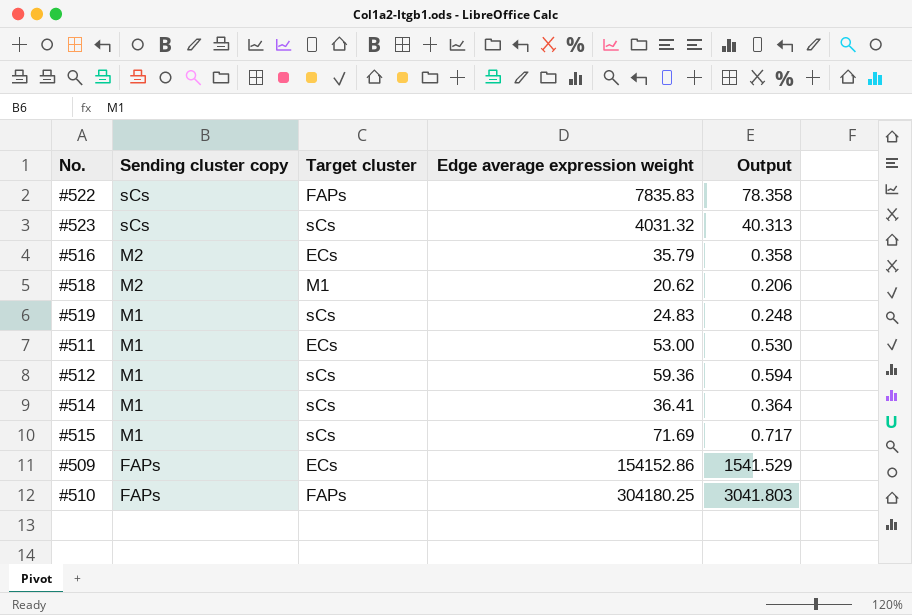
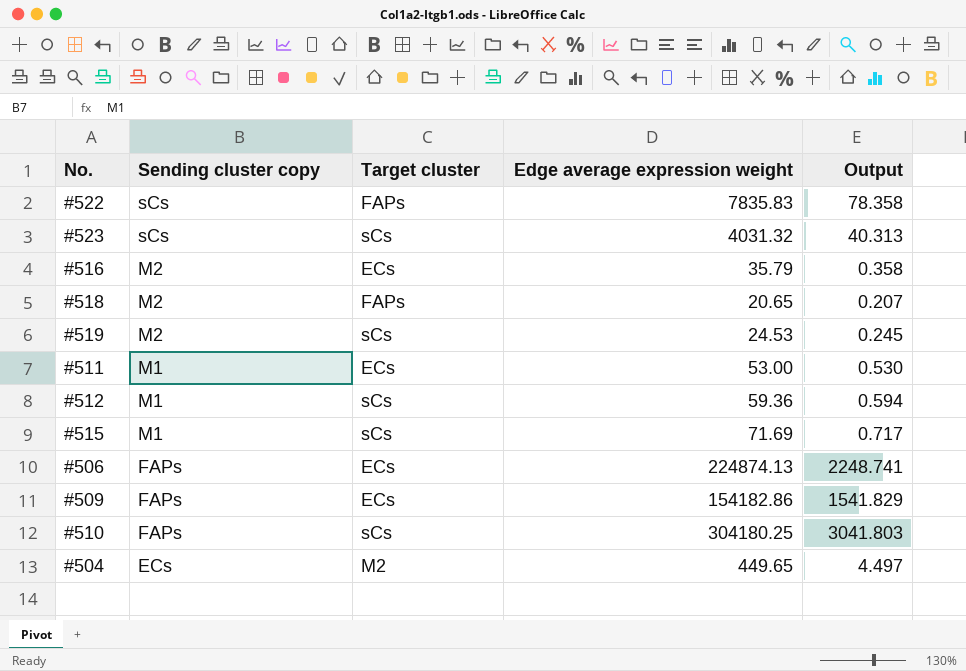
row #514: M1 | sCs | 36.41 | 0.364 -> none
#518 | Target cluster: M1 -> FAPs
#518 | Edge average expression weight: 20.62 -> 20.65
#518 | Output: 0.206 -> 0.207
#519 | Sending cluster copy: M1 -> M2
#519 | Edge average expression weight: 24.83 -> 24.53
#519 | Output: 0.248 -> 0.245
row #506: none -> FAPs | ECs | 224874.13 | 2248.741
#509 | Edge average expression weight: 154152.86 -> 154182.86
#509 | Output: 1541.529 -> 1541.829
#510 | Target cluster: FAPs -> sCs
row #504: none -> ECs | M2 | 449.65 | 4.497

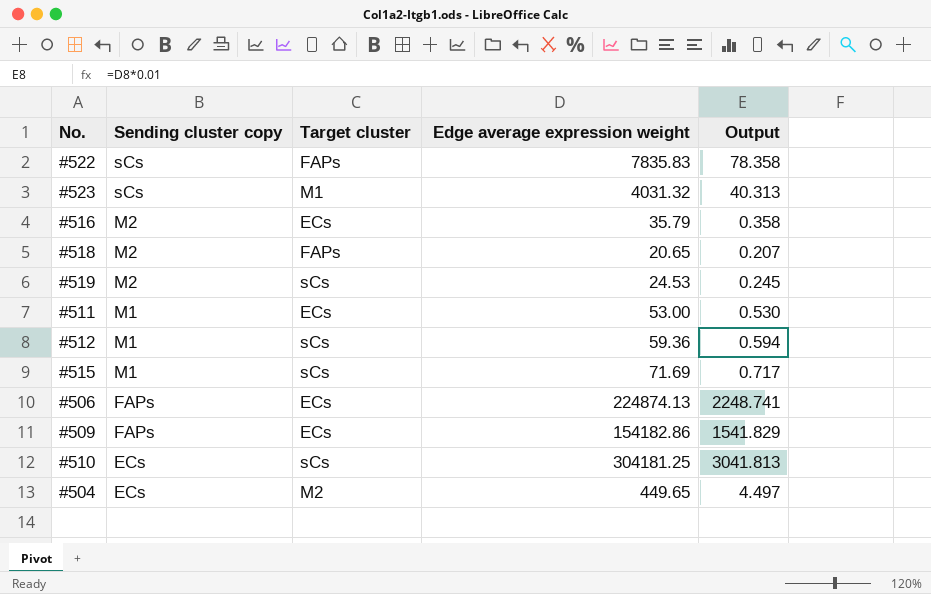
#523 | Target cluster: sCs -> M1
#510 | Sending cluster copy: FAPs -> ECs
#510 | Edge average expression weight: 304180.25 -> 304181.25
#510 | Output: 3041.803 -> 3041.813

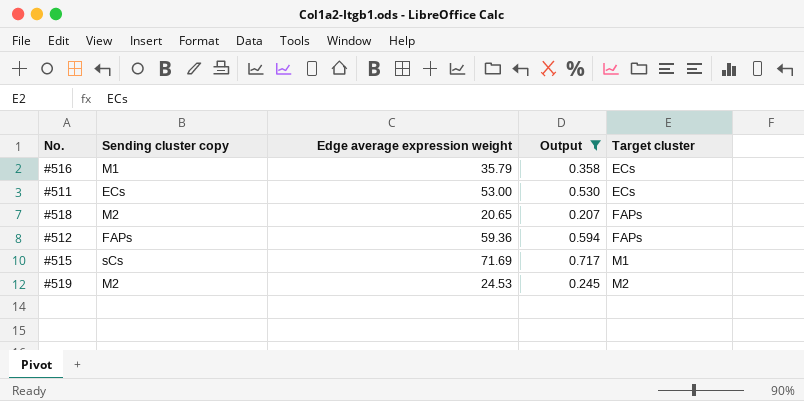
filter: none -> Output <= 0.717
row order: Sending cluster copy descending -> Target cluster ascending
column Target cluster | position: 3 -> 5
#516 | Sending cluster copy: M2 -> M1
#511 | Sending cluster copy: M1 -> ECs
#512 | Sending cluster copy: M1 -> FAPs
#512 | Target cluster: sCs -> FAPs
#515 | Sending cluster copy: M1 -> sCs
#515 | Target cluster: sCs -> M1
#519 | Target cluster: sCs -> M2

